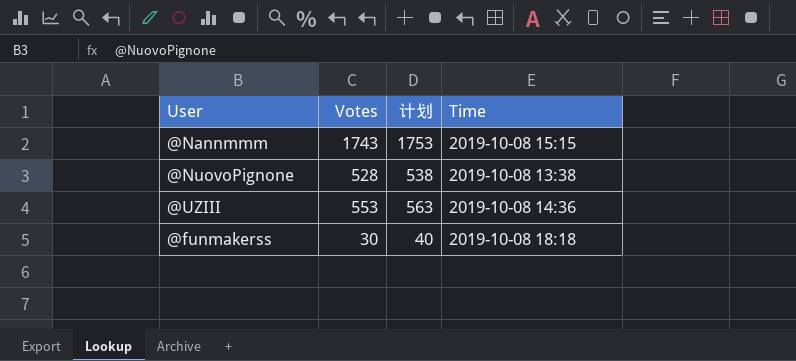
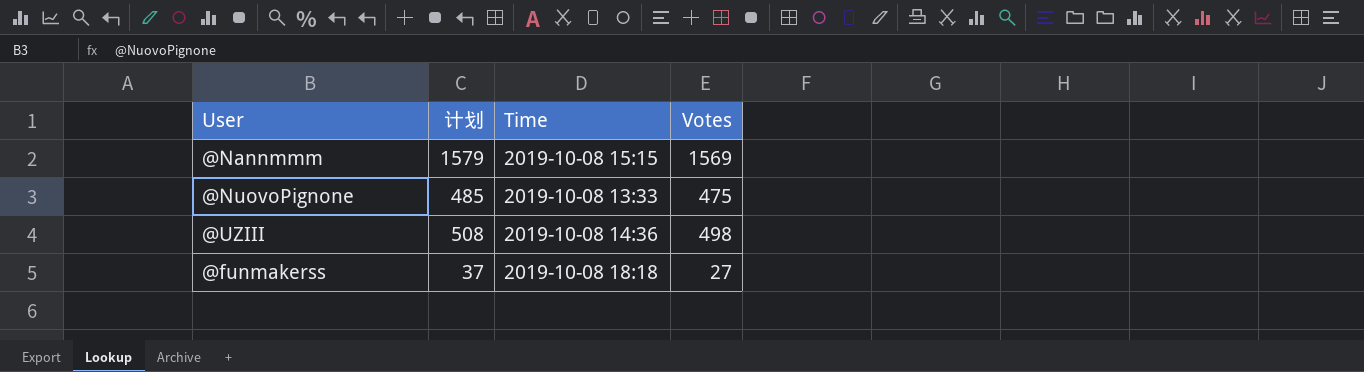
column Votes | position: 2 -> 4
@Nannmmm | 计划: 1753 -> 1579
@Nannmmm | Votes: 1743 -> 1569
@NuovoPignone | 计划: 538 -> 485
@NuovoPignone | Time: 2019-10-08 13:38 -> 2019-10-08 13:33
@NuovoPignone | Votes: 528 -> 475
@UZIII | 计划: 563 -> 508
@UZIII | Votes: 553 -> 498
@funmakerss | 计划: 40 -> 37
@funmakerss | Votes: 30 -> 27

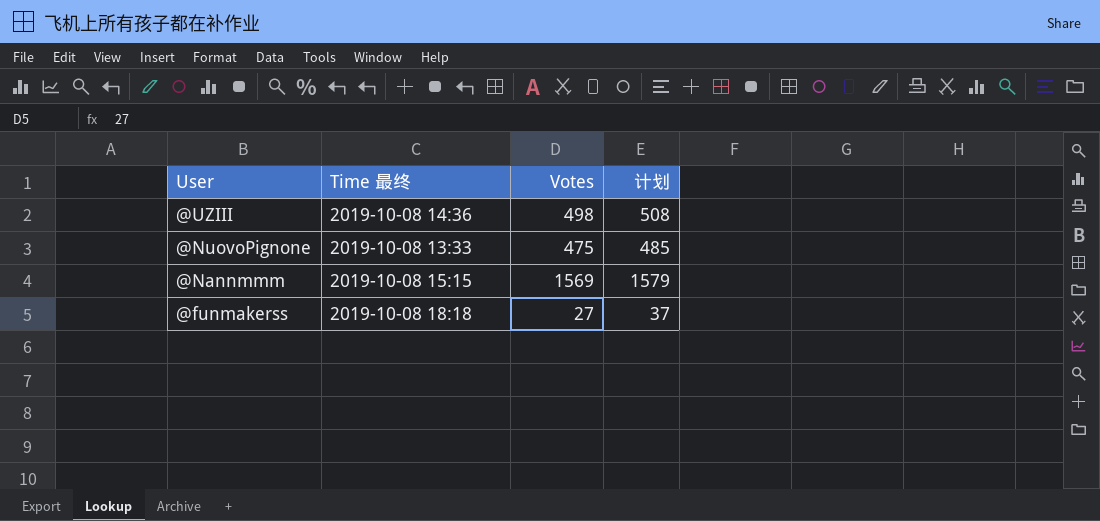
row order: none -> User descending
column name: Time -> Time 最终
column 计划 | position: 2 -> 4

